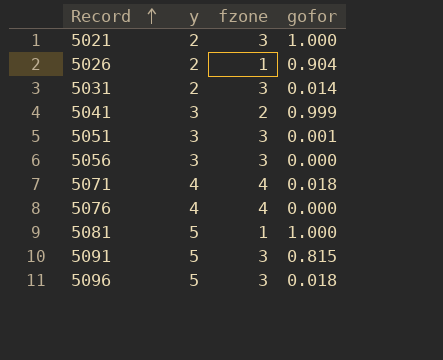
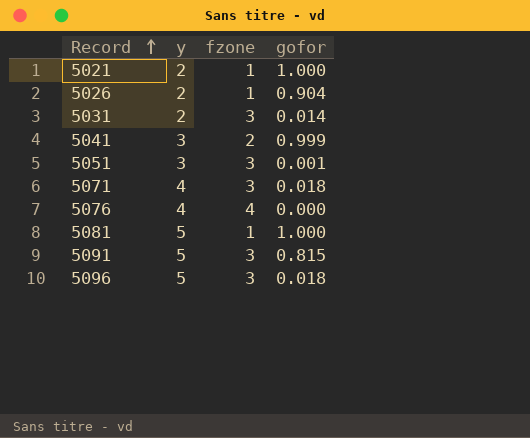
row 5056: 3 | 3 | 0.000 -> none
5021 | fzone: 3 -> 1
5071 | fzone: 4 -> 3

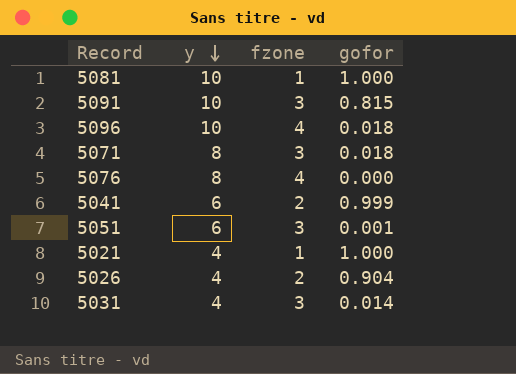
row order: Record ascending -> y descending
5081 | y: 5 -> 10
5091 | y: 5 -> 10
5096 | y: 5 -> 10
5096 | fzone: 3 -> 4
5071 | y: 4 -> 8
5076 | y: 4 -> 8
5041 | y: 3 -> 6
5051 | y: 3 -> 6
5021 | y: 2 -> 4
5026 | y: 2 -> 4
5026 | fzone: 1 -> 2
5031 | y: 2 -> 4

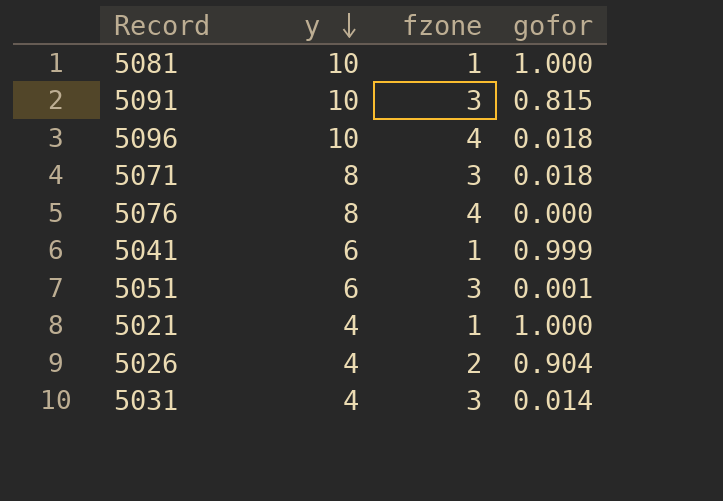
5041 | fzone: 2 -> 1

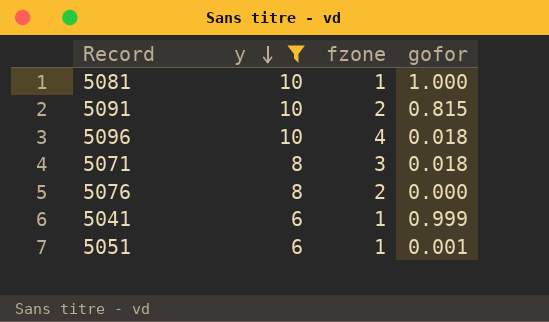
filter: none -> y != 4
5091 | fzone: 3 -> 2
5076 | fzone: 4 -> 2
5051 | fzone: 3 -> 1

